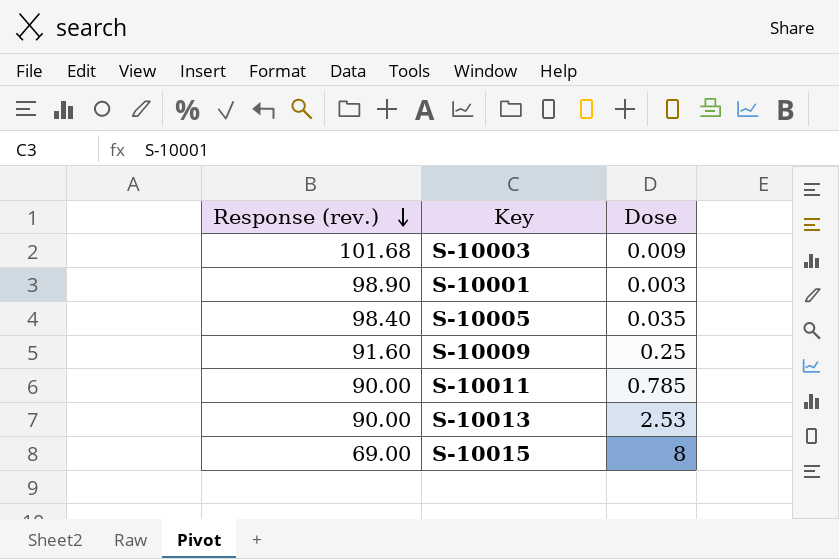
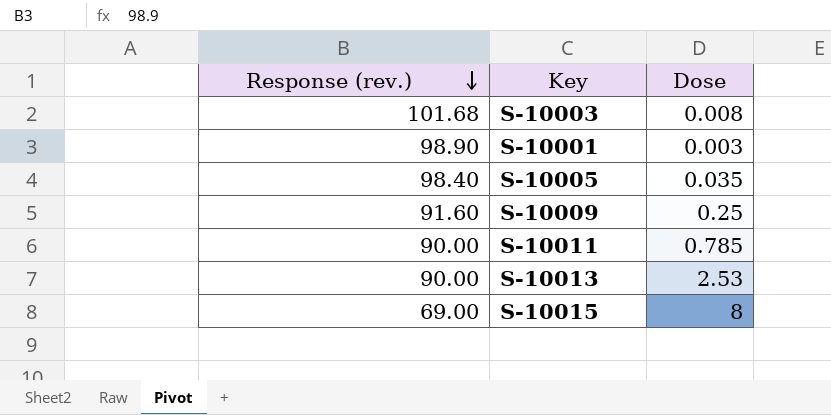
S-10003 | Dose: 0.009 -> 0.008

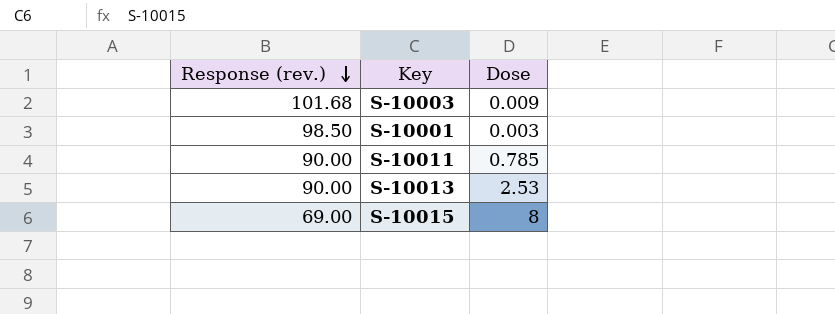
row S-10005: 98.40 | 0.035 -> none
row S-10009: 91.60 | 0.25 -> none
S-10003 | Dose: 0.008 -> 0.009
S-10001 | Response (rev.): 98.90 -> 98.50

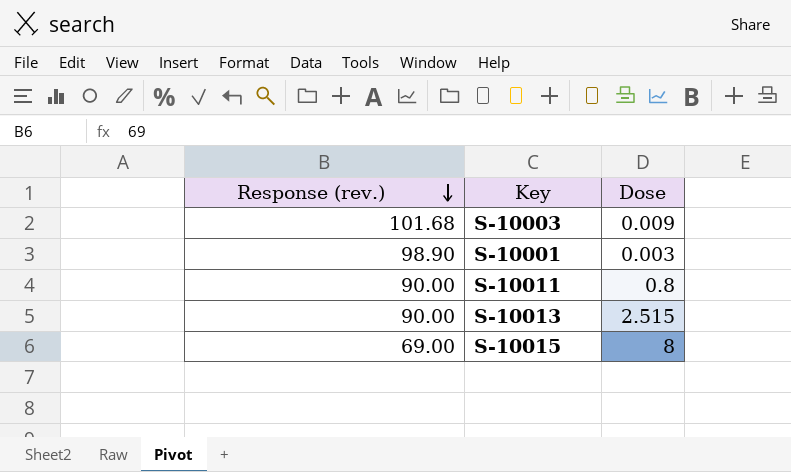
S-10001 | Response (rev.): 98.50 -> 98.90
S-10011 | Dose: 0.785 -> 0.8
S-10013 | Dose: 2.53 -> 2.515

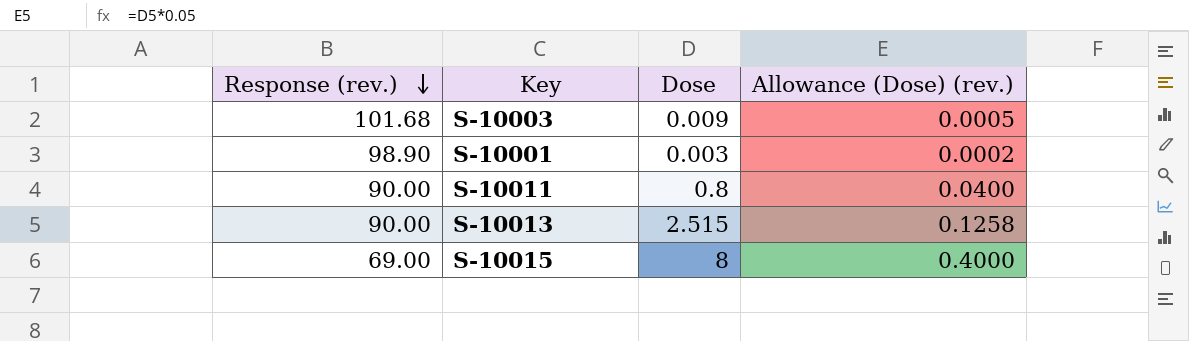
column Allowance (Dose) (rev.) | formula: none -> [Dose] * 0.05

